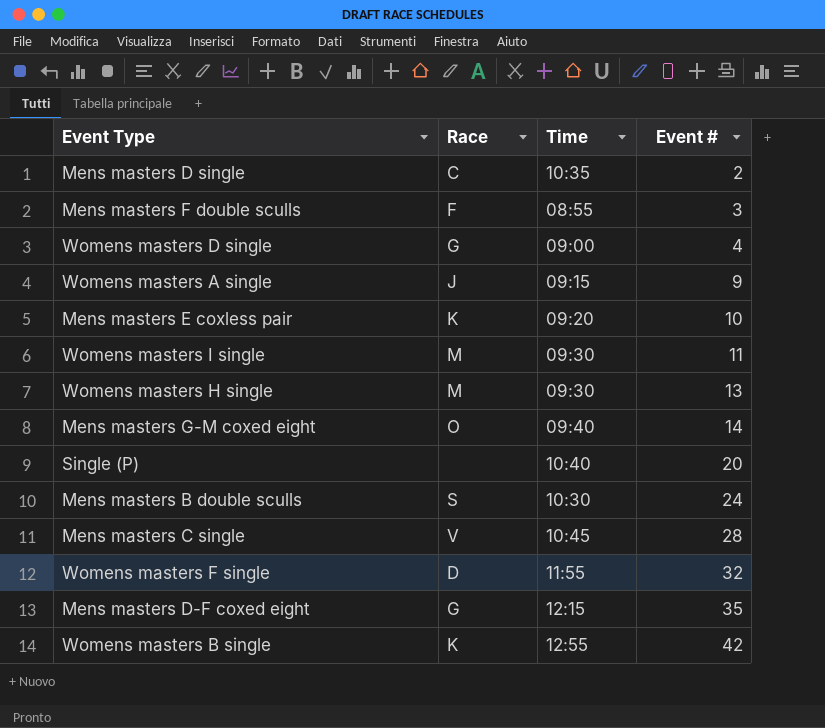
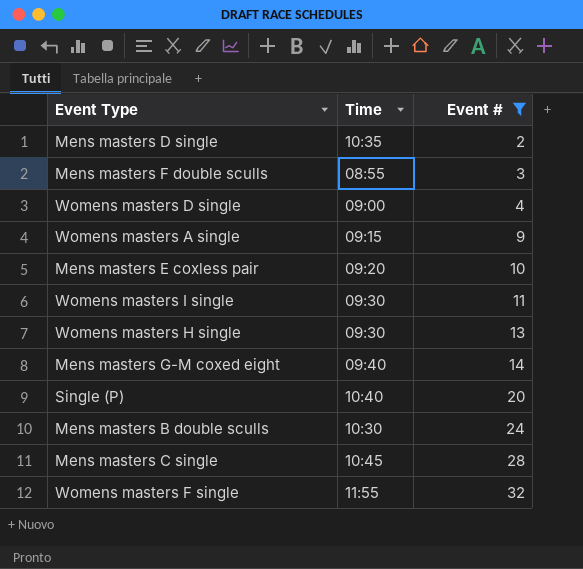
filter: none -> Event # <= 32
column Race | position: 2 -> none

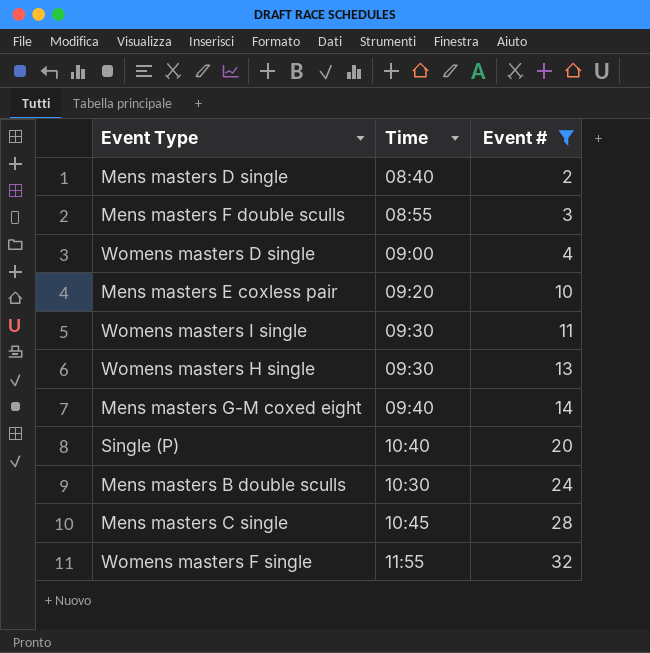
row Womens masters A single: 09:15 | 9 -> none
Mens masters D single | Time: 10:35 -> 08:40

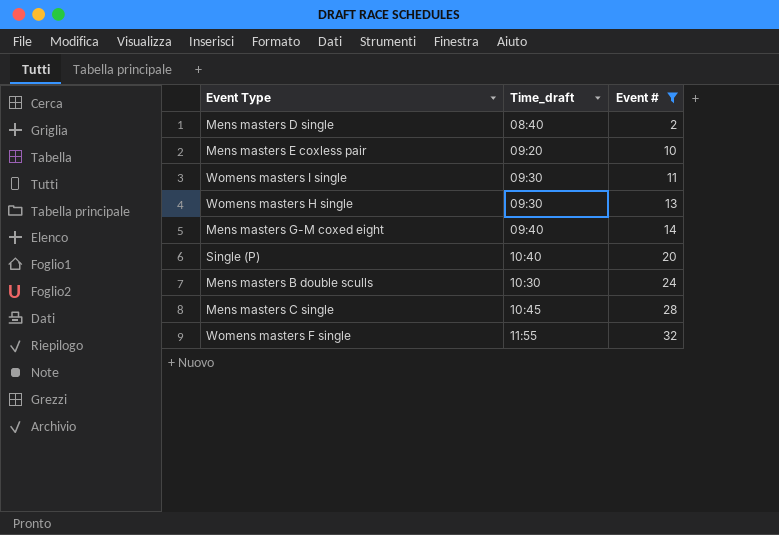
column name: Time -> Time_draft
row Mens masters F double sculls: 08:55 | 3 -> none
row Womens masters D single: 09:00 | 4 -> none

